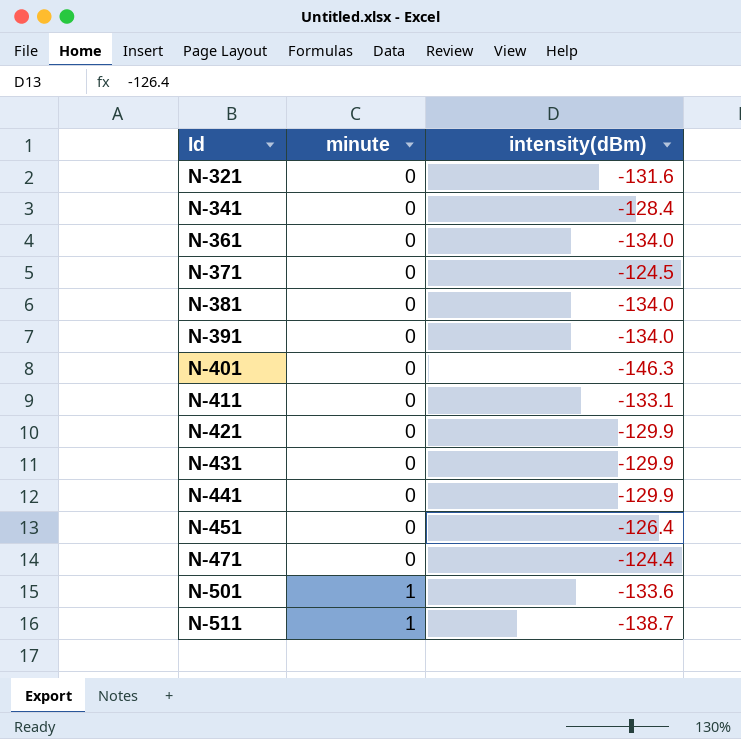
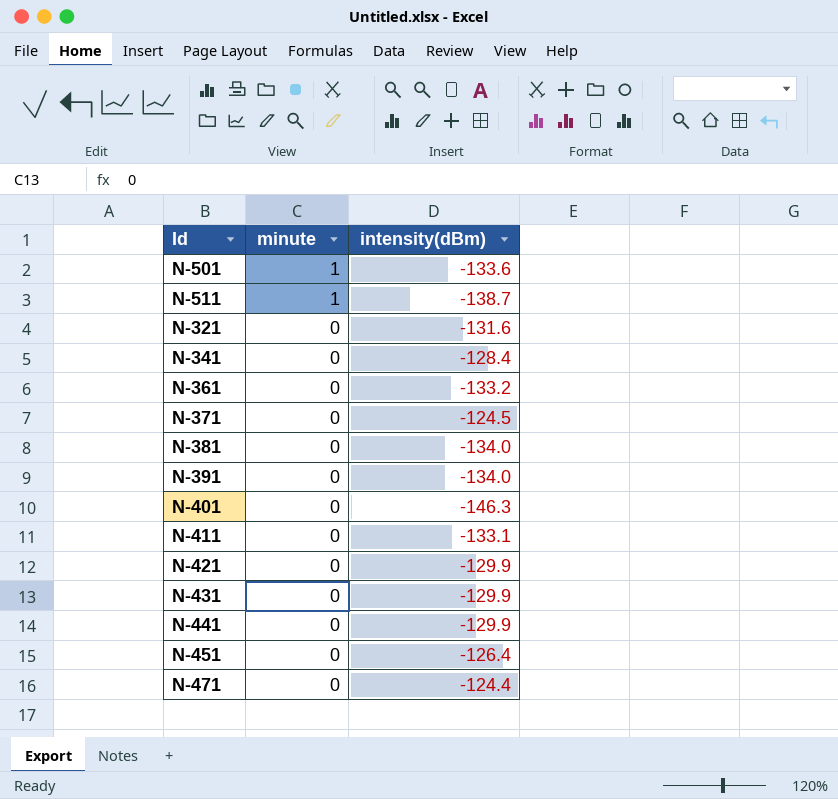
row order: Id ascending -> minute descending
N-361 | intensity(dBm): -134.0 -> -133.2

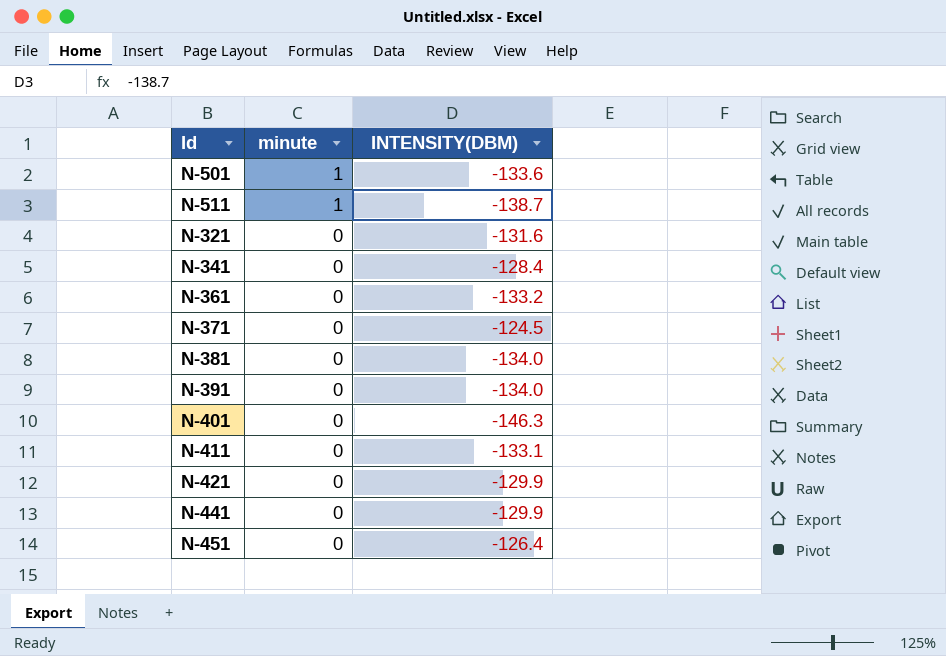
column name: intensity(dBm) -> INTENSITY(DBM)
row N-431: 0 | -129.9 -> none
row N-471: 0 | -124.4 -> none

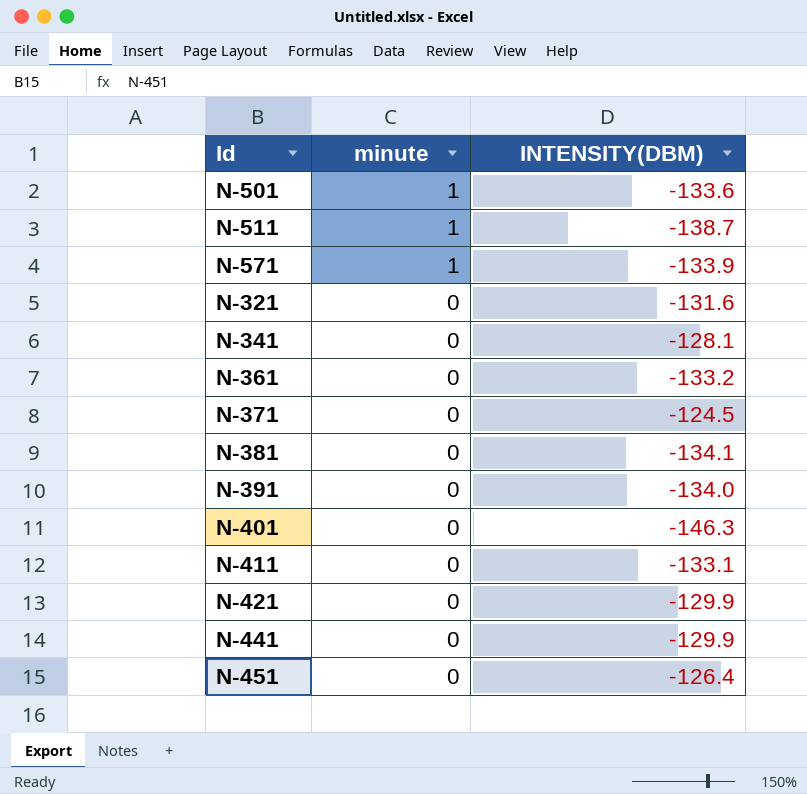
row N-571: none -> 1 | -133.9
N-341 | INTENSITY(DBM): -128.4 -> -128.1
N-381 | INTENSITY(DBM): -134.0 -> -134.1

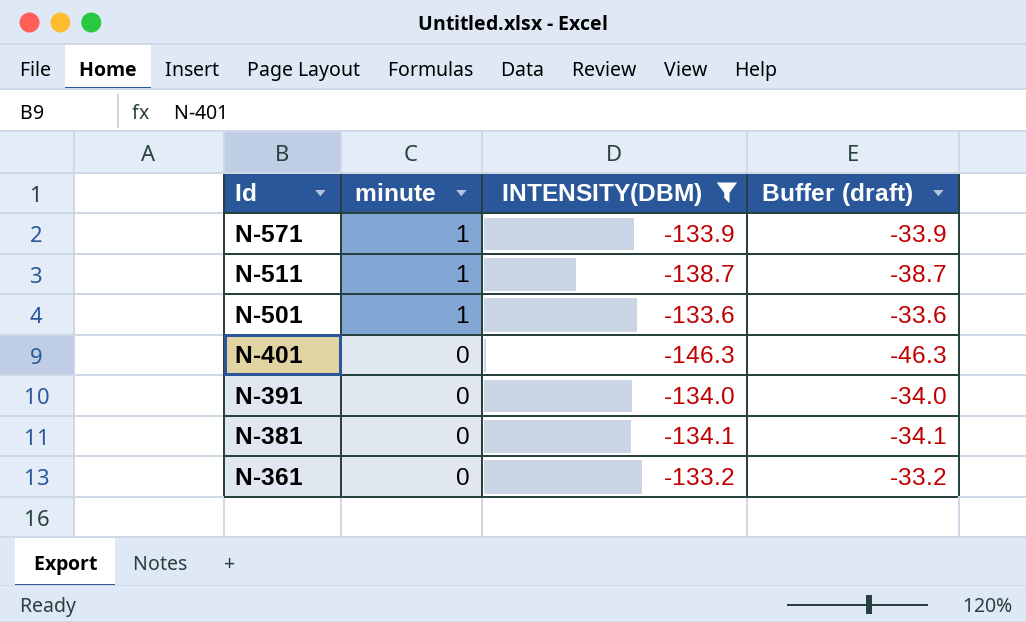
filter: none -> INTENSITY(DBM) <= -133.2
row order: minute descending -> Id descending
column Buffer (draft) | formula: none -> [INTENSITY(DBM)] + 100

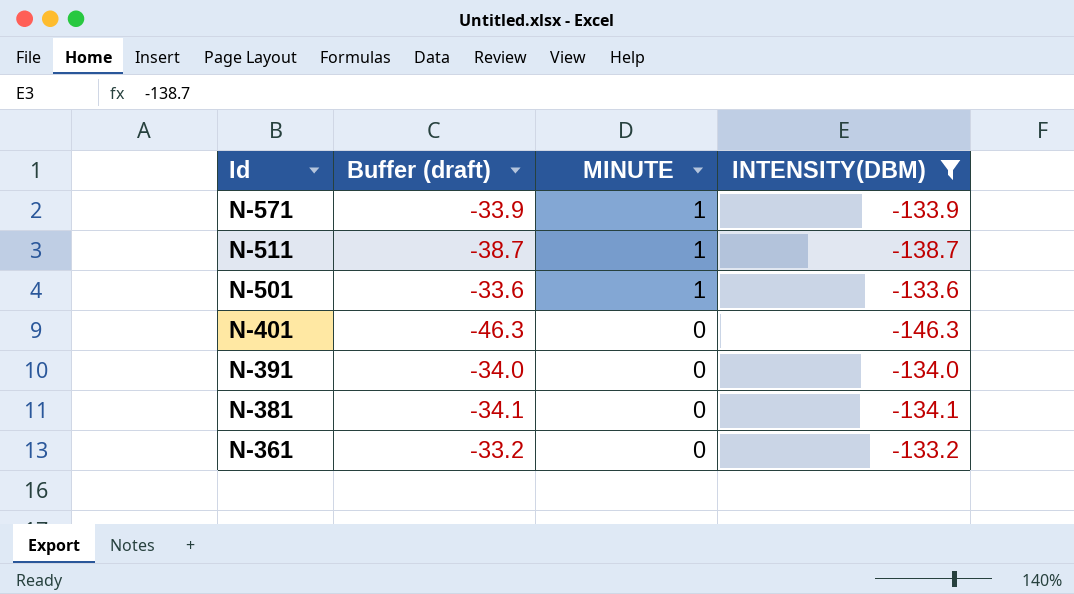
column Buffer (draft) | position: 4 -> 2
column name: minute -> MINUTE

